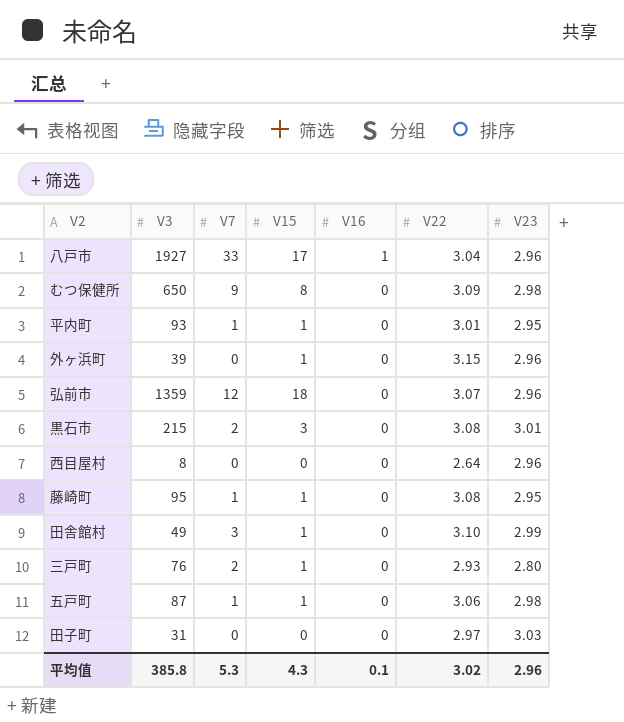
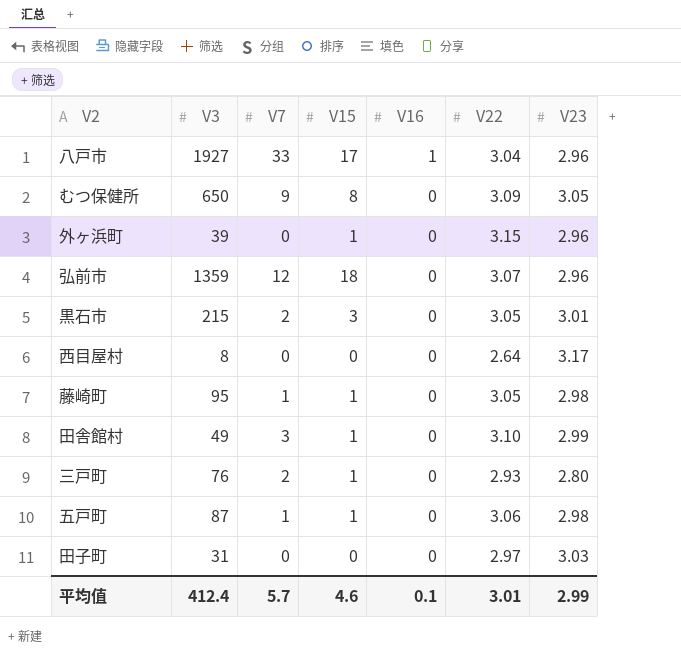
row 平内町: 93 | 1 | 1 | 0 | 3.01 | 2.95 -> none
むつ保健所 | V23: 2.98 -> 3.05
黒石市 | V22: 3.08 -> 3.05
西目屋村 | V23: 2.96 -> 3.17
藤崎町 | V22: 3.08 -> 3.05
藤崎町 | V23: 2.95 -> 2.98
平均值 | V3: 385.8 -> 412.4
平均值 | V7: 5.3 -> 5.7
平均值 | V15: 4.3 -> 4.6
平均值 | V22: 3.02 -> 3.01
平均值 | V23: 2.96 -> 2.99

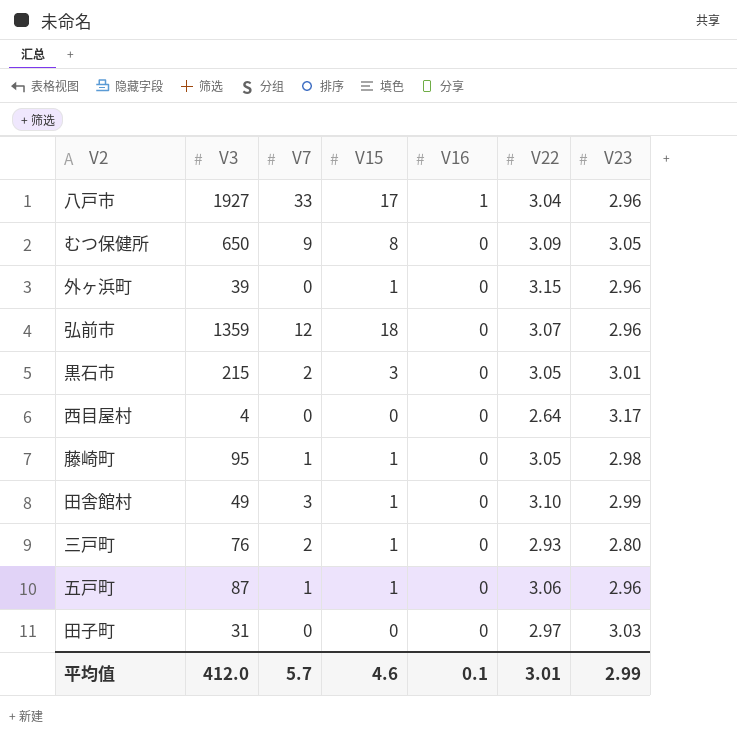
西目屋村 | V3: 8 -> 4
五戸町 | V23: 2.98 -> 2.96
平均值 | V3: 412.4 -> 412.0

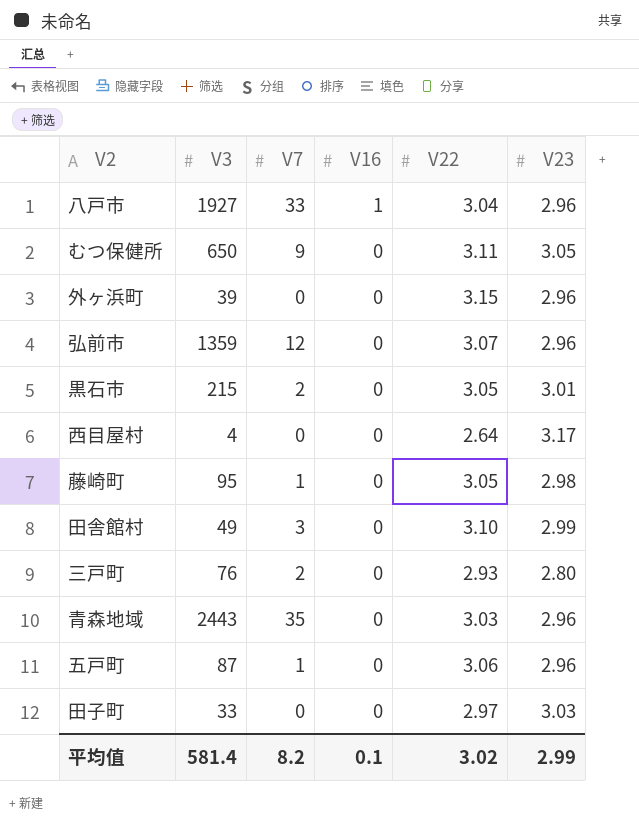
column V15 | position: 4 -> none
むつ保健所 | V22: 3.09 -> 3.11
row 青森地域: none -> 2443 | 35 | 0 | 3.03 | 2.96
田子町 | V3: 31 -> 33
平均值 | V3: 412.0 -> 581.4
平均值 | V7: 5.7 -> 8.2
平均值 | V22: 3.01 -> 3.02

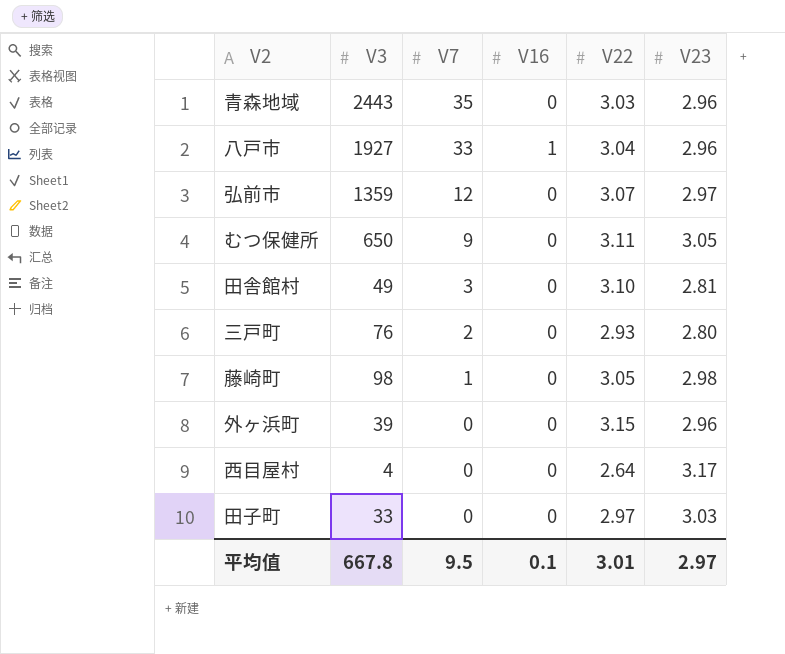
row order: V16 descending -> V7 descending
row 黒石市: 215 | 2 | 0 | 3.05 | 3.01 -> none
row 五戸町: 87 | 1 | 0 | 3.06 | 2.96 -> none
弘前市 | V23: 2.96 -> 2.97
田舎館村 | V23: 2.99 -> 2.81
藤崎町 | V3: 95 -> 98
平均值 | V3: 581.4 -> 667.8
平均值 | V7: 8.2 -> 9.5
平均值 | V22: 3.02 -> 3.01
平均值 | V23: 2.99 -> 2.97

